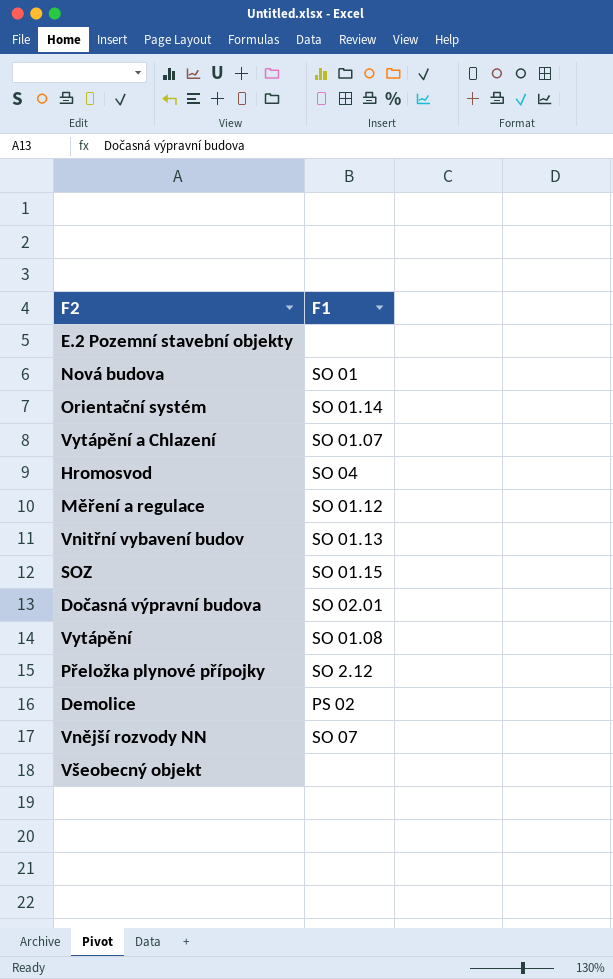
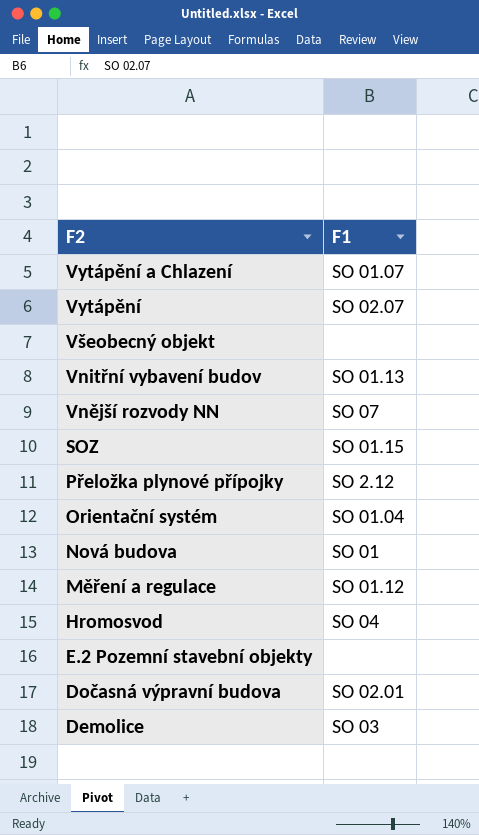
row order: none -> F2 descending
Vytápění | F1: SO 01.08 -> SO 02.07
Orientační systém | F1: SO 01.14 -> SO 01.04
Demolice | F1: PS 02 -> SO 03

